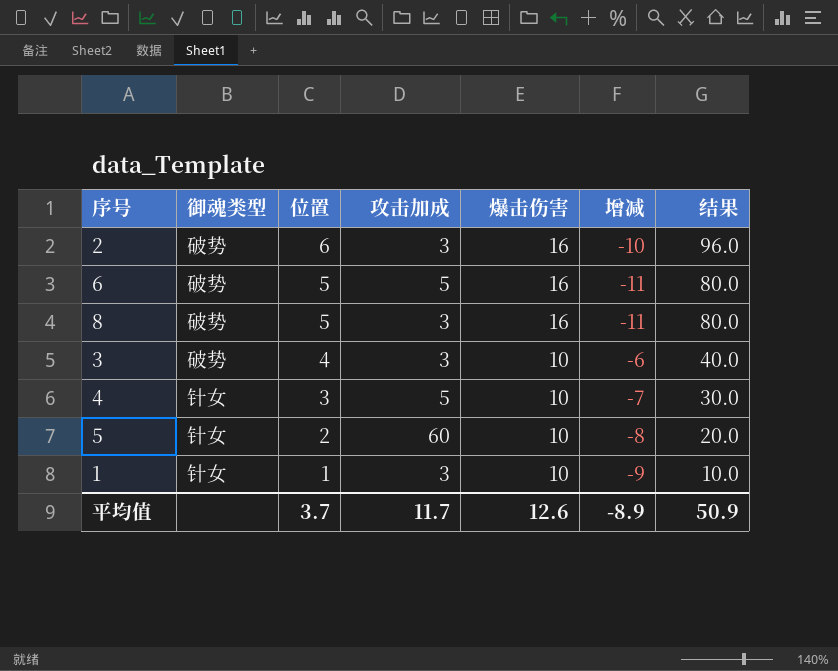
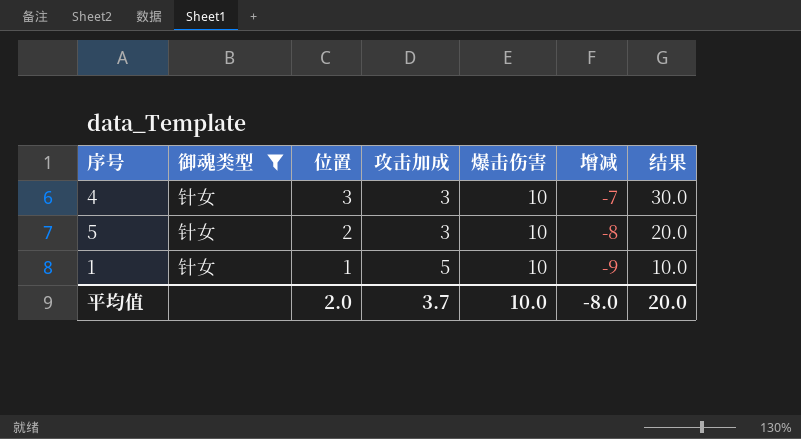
filter: none -> 御魂类型 = 针女
4 | 攻击加成: 5 -> 3
5 | 攻击加成: 60 -> 3
1 | 攻击加成: 3 -> 5
平均值 | 位置: 3.7 -> 2.0
平均值 | 攻击加成: 11.7 -> 3.7
平均值 | 爆击伤害: 12.6 -> 10.0
平均值 | 增减: -8.9 -> -8.0
平均值 | 结果: 50.9 -> 20.0

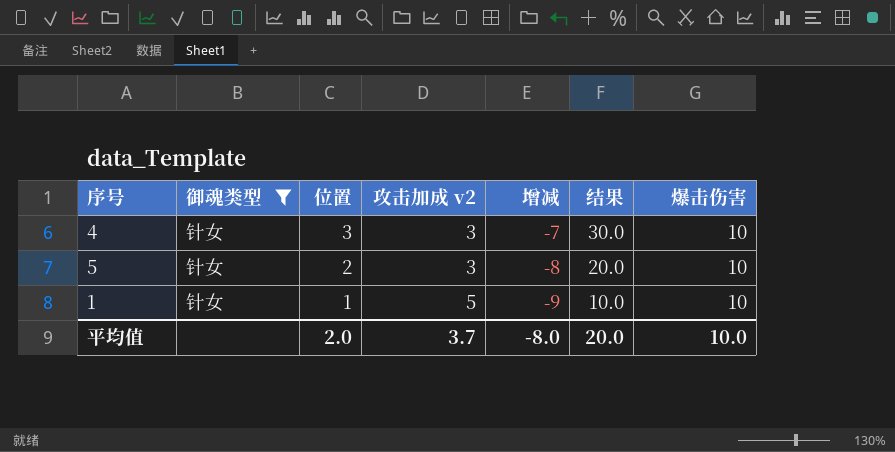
column name: 攻击加成 -> 攻击加成 v2
column 爆击伤害 | position: 5 -> 7

